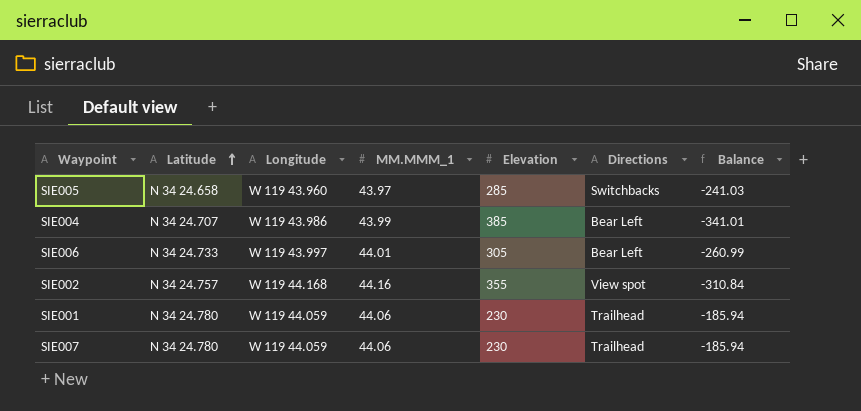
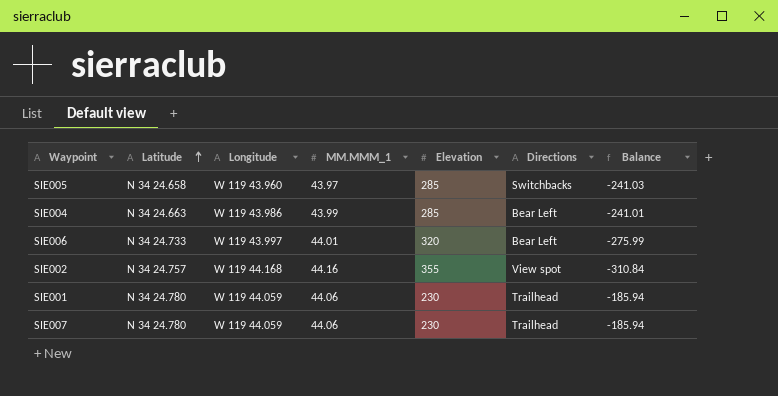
SIE004 | Latitude: N 34 24.707 -> N 34 24.663
SIE004 | Elevation: 385 -> 285
SIE004 | Balance: -341.01 -> -241.01
SIE006 | Elevation: 305 -> 320
SIE006 | Balance: -260.99 -> -275.99

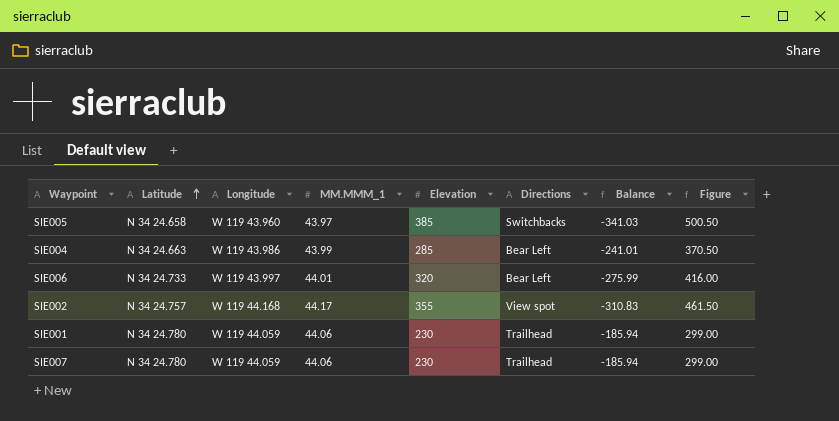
column Figure | formula: none -> [Elevation] * 1.3
SIE005 | Elevation: 285 -> 385
SIE005 | Balance: -241.03 -> -341.03
SIE002 | MM.MMM_1: 44.16 -> 44.17
SIE002 | Balance: -310.84 -> -310.83

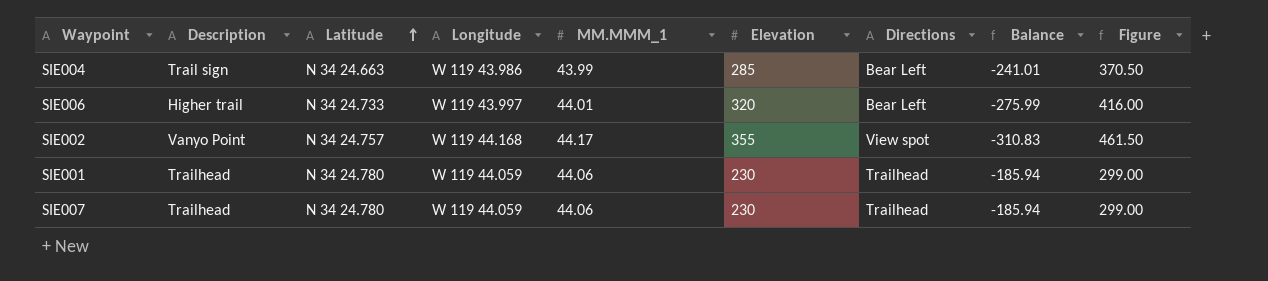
column Description | position: none -> 2
row SIE005: N 34 24.658 | W 119 43.960 | 43.97 | 385 | Switchbacks | -341.03 | 500.50 -> none

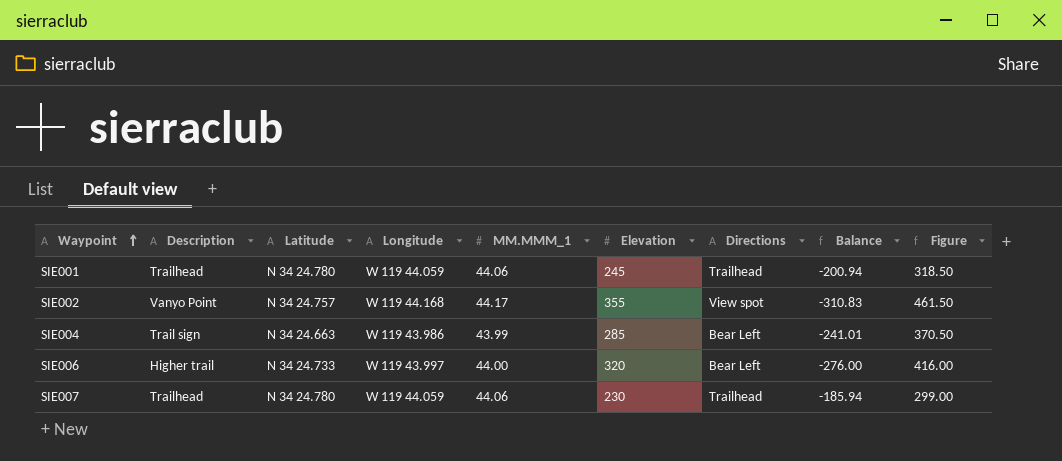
row order: Latitude ascending -> Waypoint ascending
SIE001 | Elevation: 230 -> 245
SIE001 | Balance: -185.94 -> -200.94
SIE001 | Figure: 299.00 -> 318.50
SIE006 | MM.MMM_1: 44.01 -> 44.00
SIE006 | Balance: -275.99 -> -276.00

